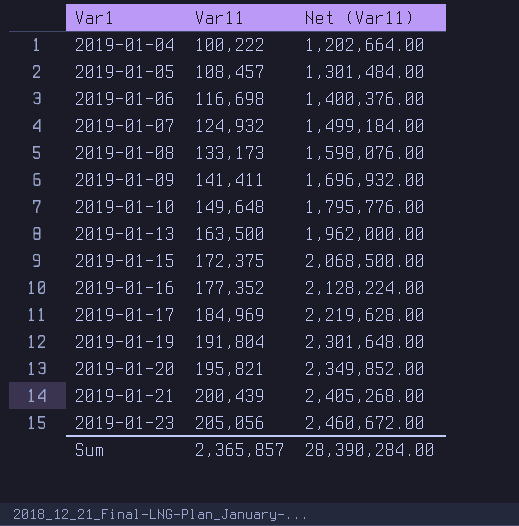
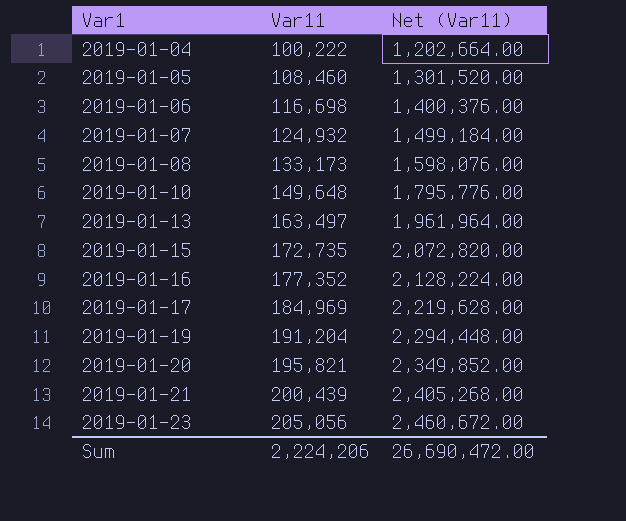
row 2019-01-09: 141,411 | 1,696,932.00 -> none
2019-01-05 | Var11: 108,457 -> 108,460
2019-01-05 | Net (Var11): 1,301,484.00 -> 1,301,520.00
2019-01-13 | Var11: 163,500 -> 163,497
2019-01-13 | Net (Var11): 1,962,000.00 -> 1,961,964.00
2019-01-15 | Var11: 172,375 -> 172,735
2019-01-15 | Net (Var11): 2,068,500.00 -> 2,072,820.00
2019-01-19 | Var11: 191,804 -> 191,204
2019-01-19 | Net (Var11): 2,301,648.00 -> 2,294,448.00
Sum | Var11: 2,365,857 -> 2,224,206
Sum | Net (Var11): 28,390,284.00 -> 26,690,472.00

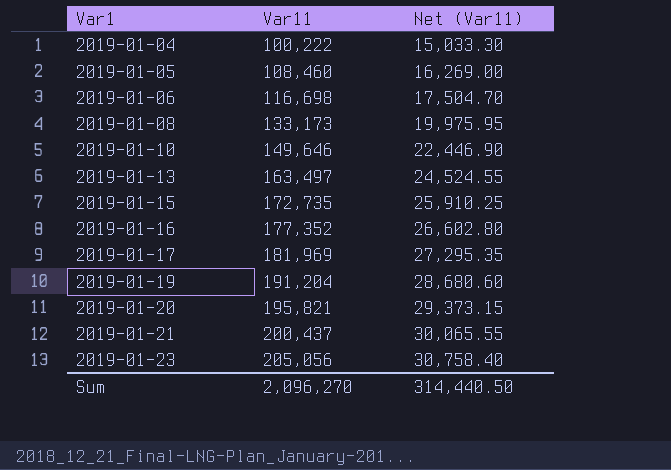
column Net (Var11) | formula: [Var11] * 12 -> [Var11] * 0.15
row 2019-01-07: 124,932 | 1,499,184.00 -> none
2019-01-10 | Var11: 149,648 -> 149,646
2019-01-17 | Var11: 184,969 -> 181,969
2019-01-21 | Var11: 200,439 -> 200,437
Sum | Var11: 2,224,206 -> 2,096,270
Sum | Net (Var11): 26,690,472.00 -> 314,440.50

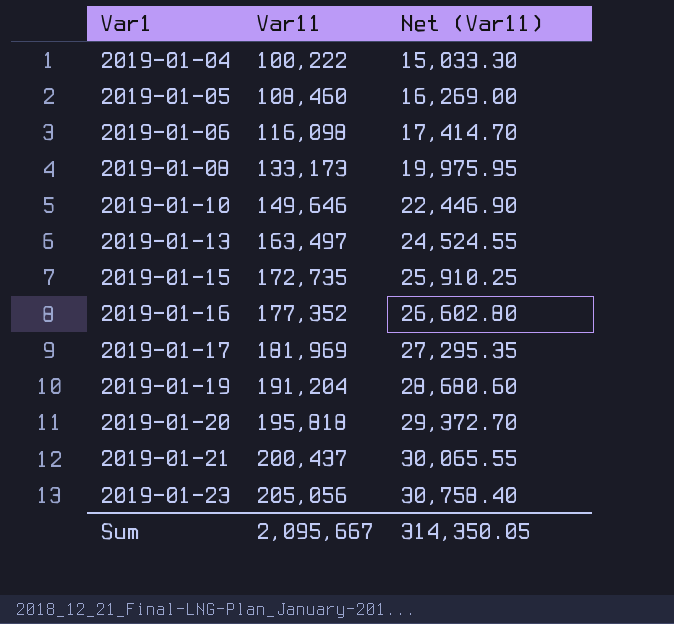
2019-01-06 | Var11: 116,698 -> 116,098
2019-01-06 | Net (Var11): 17,504.70 -> 17,414.70
2019-01-20 | Var11: 195,821 -> 195,818
2019-01-20 | Net (Var11): 29,373.15 -> 29,372.70
Sum | Var11: 2,096,270 -> 2,095,667
Sum | Net (Var11): 314,440.50 -> 314,350.05

